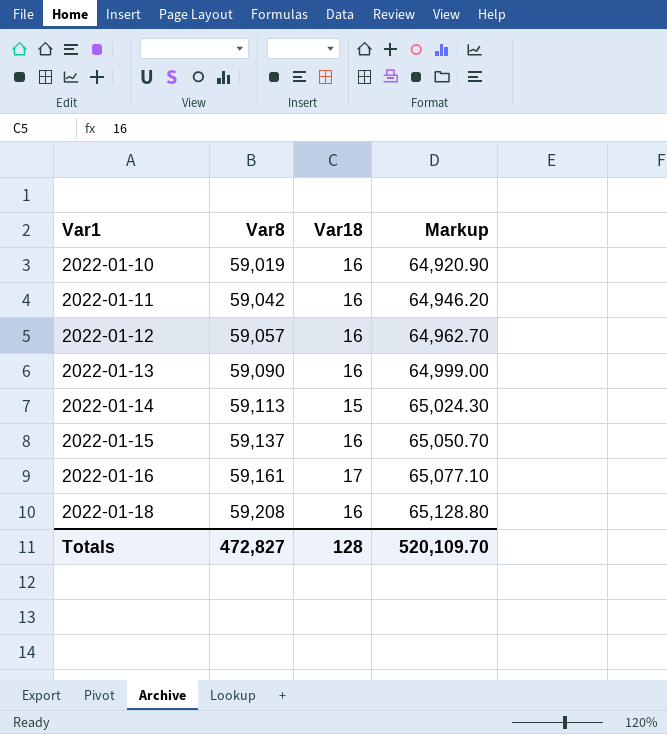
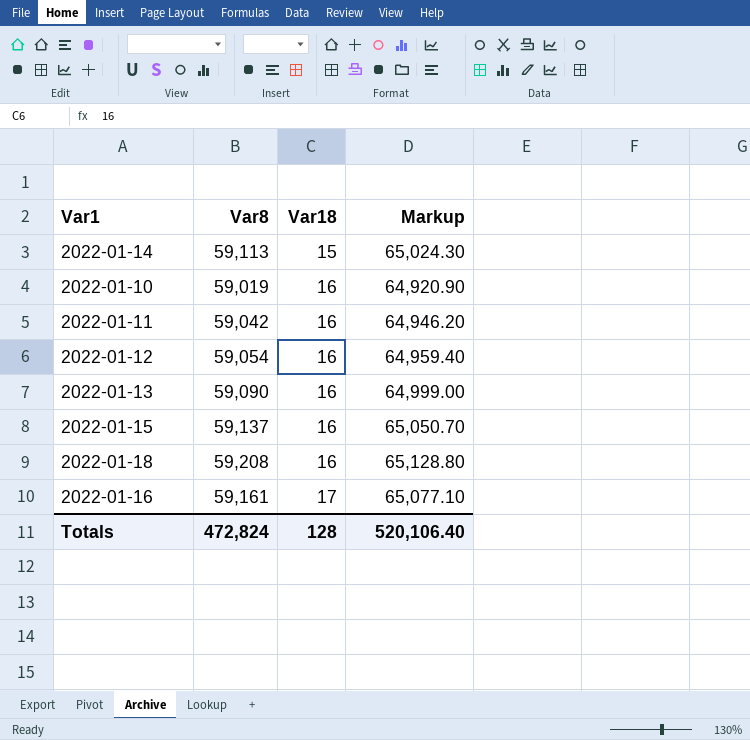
row order: Var1 ascending -> Var18 ascending
2022-01-12 | Var8: 59,057 -> 59,054
2022-01-12 | Markup: 64,962.70 -> 64,959.40
Totals | Var8: 472,827 -> 472,824
Totals | Markup: 520,109.70 -> 520,106.40

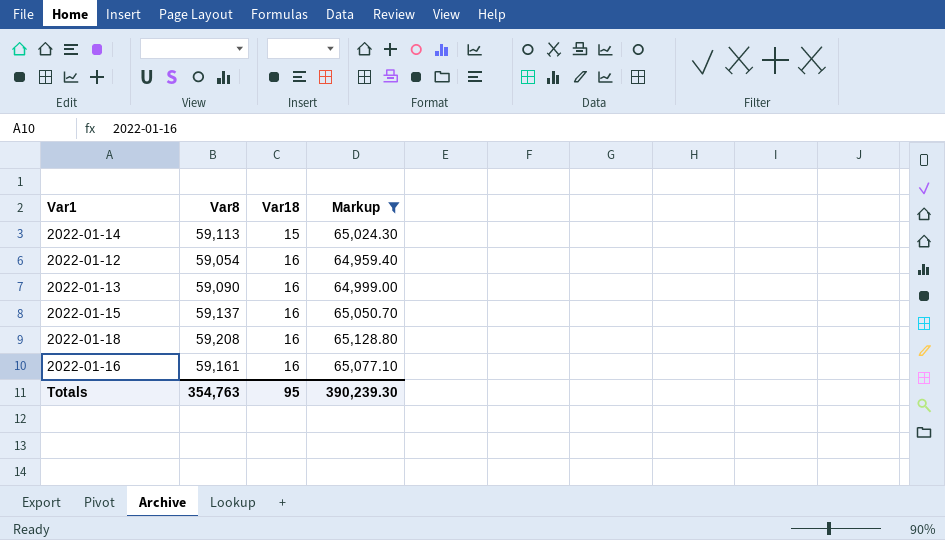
filter: none -> Markup >= 64,959.40
2022-01-16 | Var18: 17 -> 16
Totals | Var8: 472,824 -> 354,763
Totals | Var18: 128 -> 95
Totals | Markup: 520,106.40 -> 390,239.30

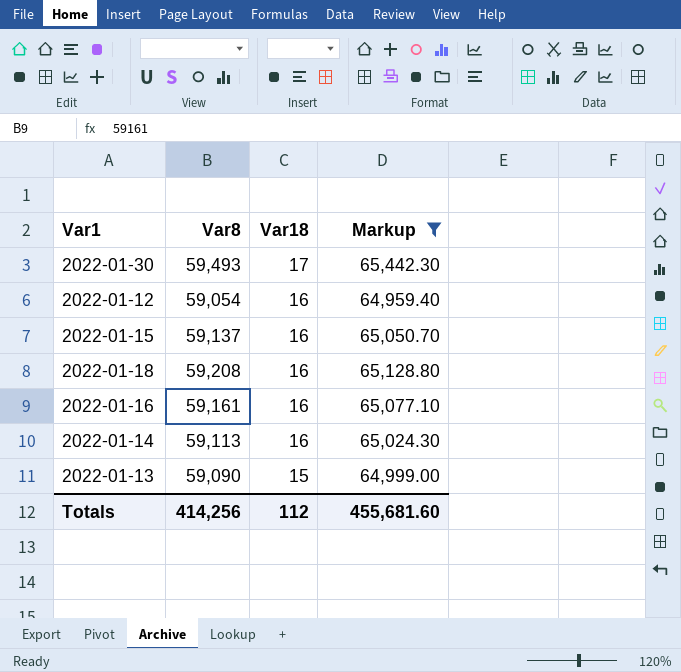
row order: Var18 ascending -> Var18 descending
row 2022-01-30: none -> 59,493 | 17 | 65,442.30
2022-01-14 | Var18: 15 -> 16
2022-01-13 | Var18: 16 -> 15
Totals | Var8: 354,763 -> 414,256
Totals | Var18: 95 -> 112
Totals | Markup: 390,239.30 -> 455,681.60

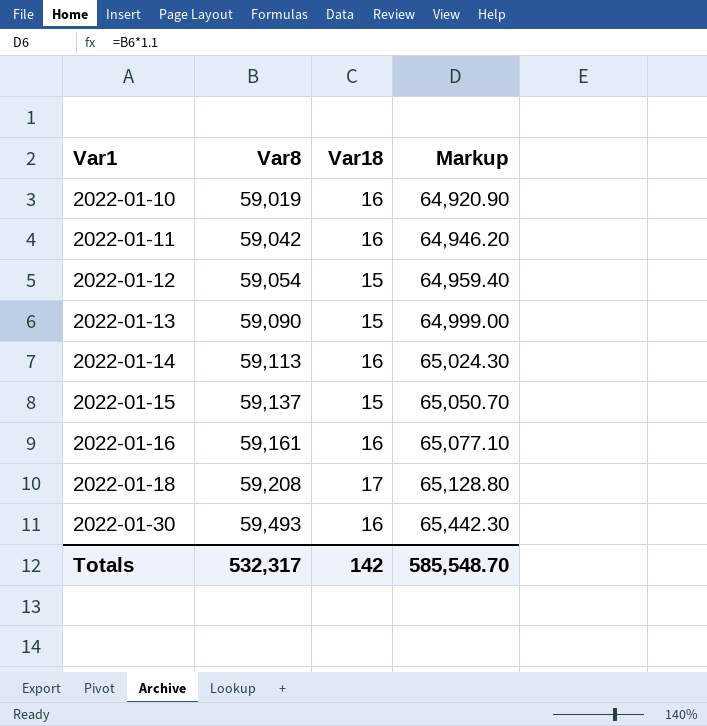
filter: Markup >= 64,959.40 -> none
row order: Var18 descending -> Var1 ascending
2022-01-12 | Var18: 16 -> 15
2022-01-15 | Var18: 16 -> 15
2022-01-18 | Var18: 16 -> 17
2022-01-30 | Var18: 17 -> 16
Totals | Var8: 414,256 -> 532,317
Totals | Var18: 112 -> 142
Totals | Markup: 455,681.60 -> 585,548.70

